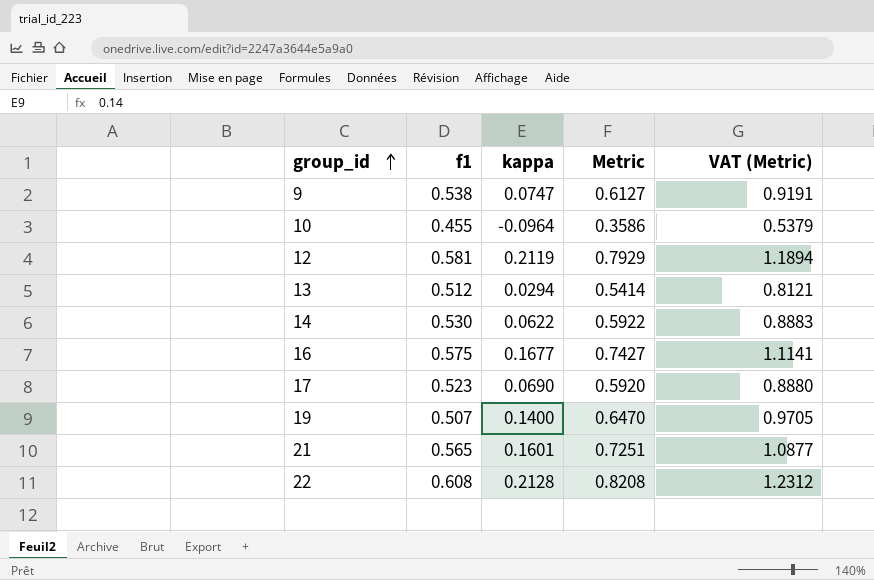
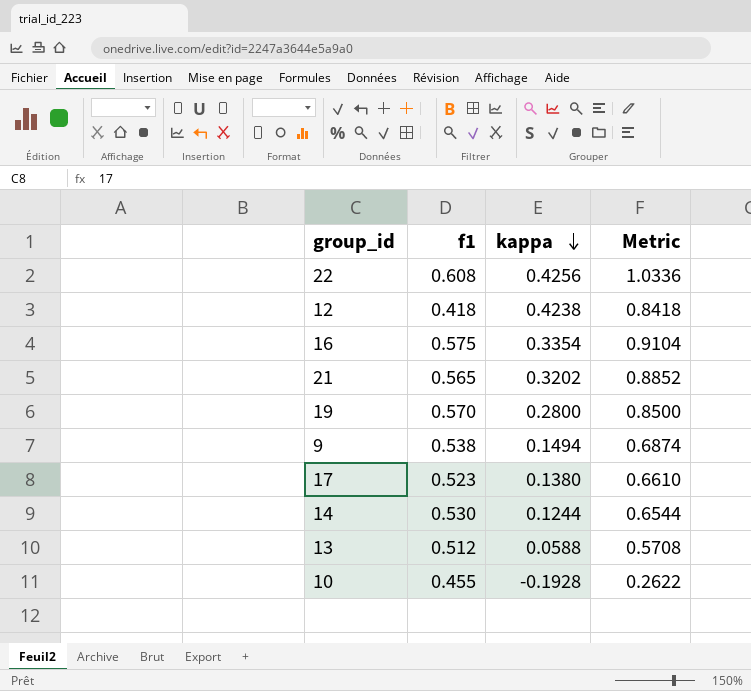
row order: group_id ascending -> kappa descending
column VAT (Metric) | formula: [Metric] * 1.5 -> none
22 | kappa: 0.2128 -> 0.4256
22 | Metric: 0.8208 -> 1.0336
12 | f1: 0.581 -> 0.418
12 | kappa: 0.2119 -> 0.4238
12 | Metric: 0.7929 -> 0.8418
16 | kappa: 0.1677 -> 0.3354
16 | Metric: 0.7427 -> 0.9104
21 | kappa: 0.1601 -> 0.3202
21 | Metric: 0.7251 -> 0.8852
19 | f1: 0.507 -> 0.570
19 | kappa: 0.1400 -> 0.2800
19 | Metric: 0.6470 -> 0.8500
9 | kappa: 0.0747 -> 0.1494
9 | Metric: 0.6127 -> 0.6874
17 | kappa: 0.0690 -> 0.1380
17 | Metric: 0.5920 -> 0.6610
14 | kappa: 0.0622 -> 0.1244
14 | Metric: 0.5922 -> 0.6544
13 | kappa: 0.0294 -> 0.0588
13 | Metric: 0.5414 -> 0.5708
10 | kappa: -0.0964 -> -0.1928
10 | Metric: 0.3586 -> 0.2622

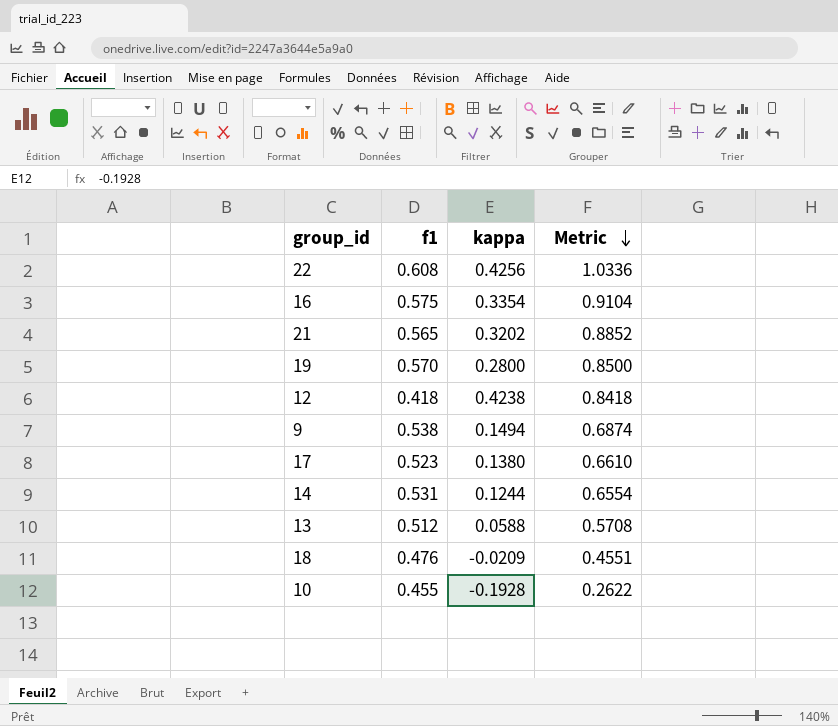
row order: kappa descending -> Metric descending
14 | f1: 0.530 -> 0.531
14 | Metric: 0.6544 -> 0.6554
row 18: none -> 0.476 | -0.0209 | 0.4551

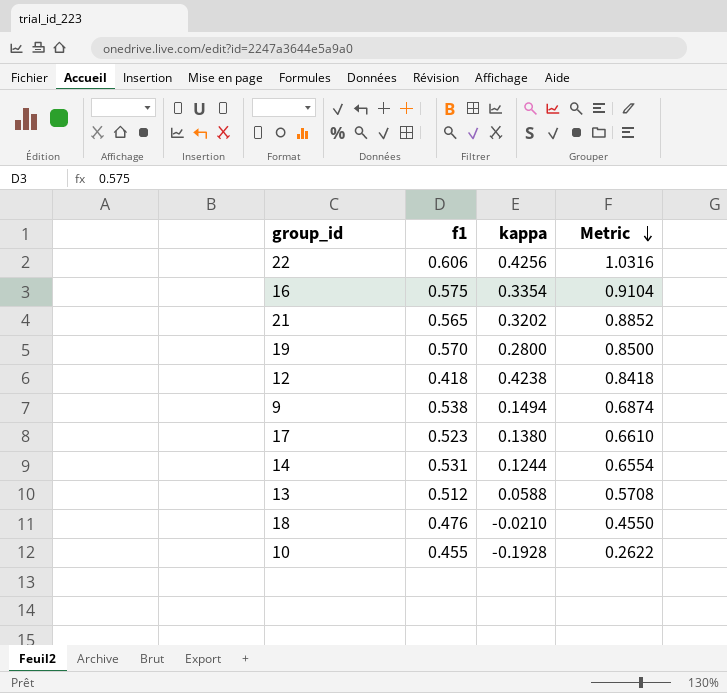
22 | f1: 0.608 -> 0.606
22 | Metric: 1.0336 -> 1.0316
18 | kappa: -0.0209 -> -0.0210
18 | Metric: 0.4551 -> 0.4550

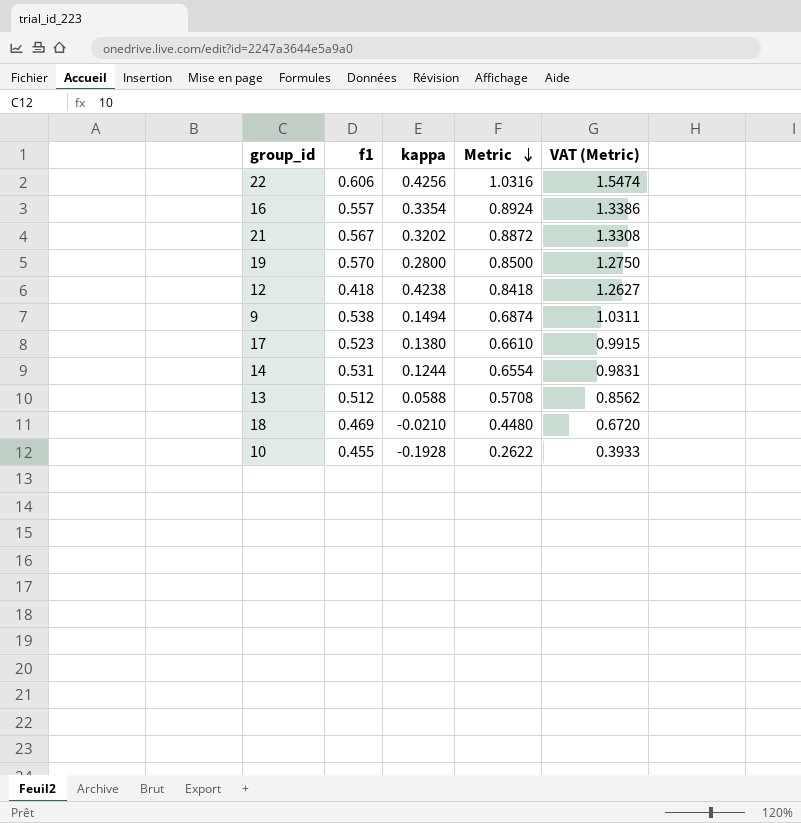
column VAT (Metric) | formula: none -> [Metric] * 1.5
16 | f1: 0.575 -> 0.557
16 | Metric: 0.9104 -> 0.8924
21 | f1: 0.565 -> 0.567
21 | Metric: 0.8852 -> 0.8872
18 | f1: 0.476 -> 0.469
18 | Metric: 0.4550 -> 0.4480

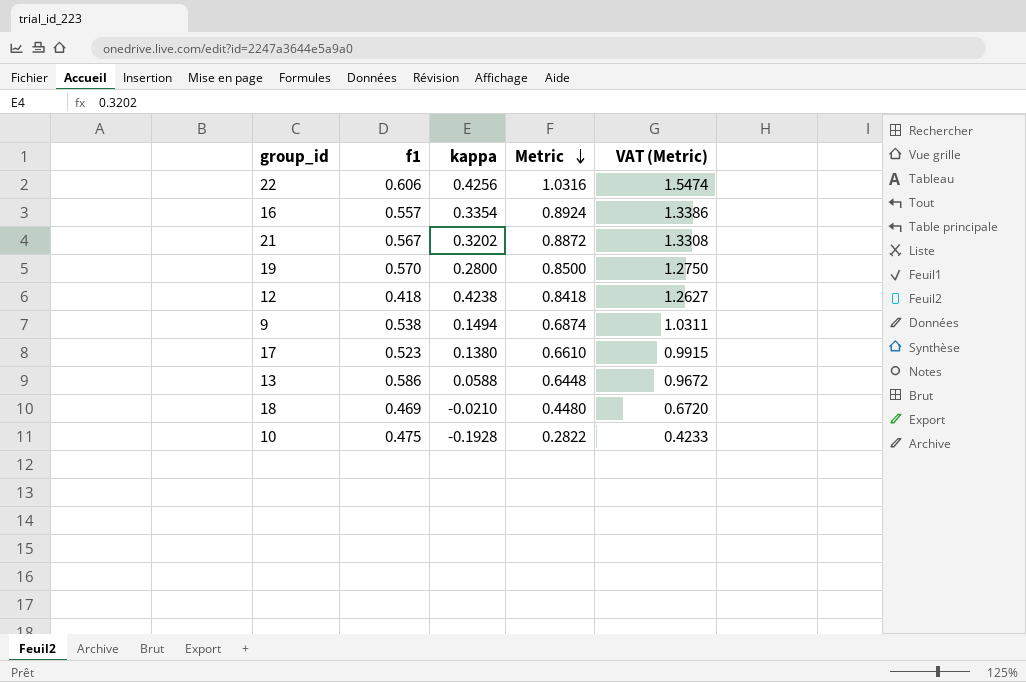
row 14: 0.531 | 0.1244 | 0.6554 | 0.9831 -> none
13 | f1: 0.512 -> 0.586
13 | Metric: 0.5708 -> 0.6448
13 | VAT (Metric): 0.8562 -> 0.9672
10 | f1: 0.455 -> 0.475
10 | Metric: 0.2622 -> 0.2822
10 | VAT (Metric): 0.3933 -> 0.4233

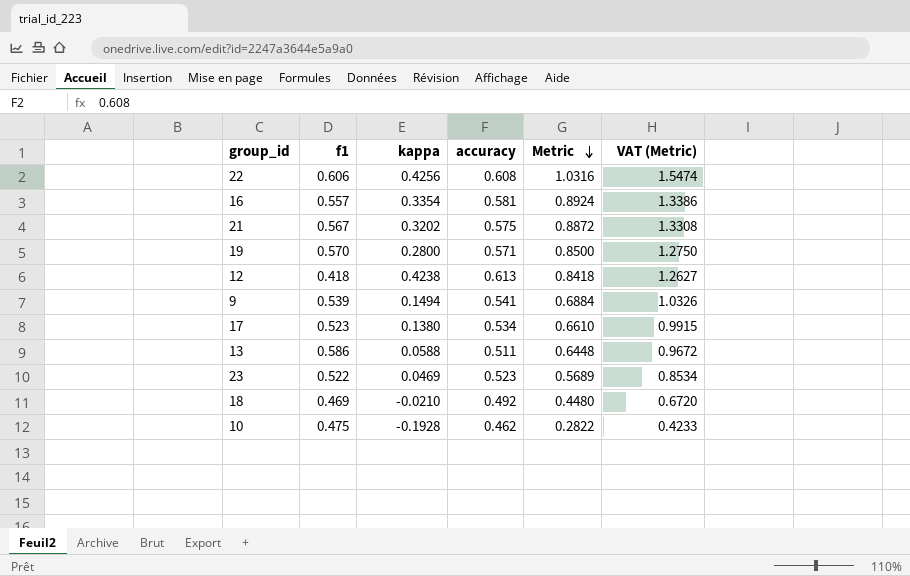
column accuracy | position: none -> 4
9 | f1: 0.538 -> 0.539
9 | Metric: 0.6874 -> 0.6884
9 | VAT (Metric): 1.0311 -> 1.0326
row 23: none -> 0.522 | 0.0469 | 0.523 | 0.5689 | 0.8534

